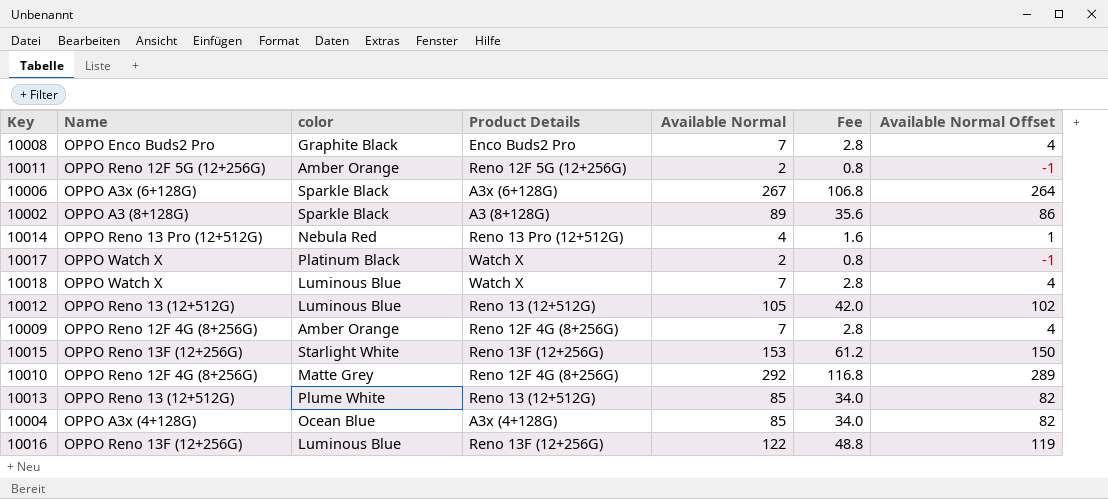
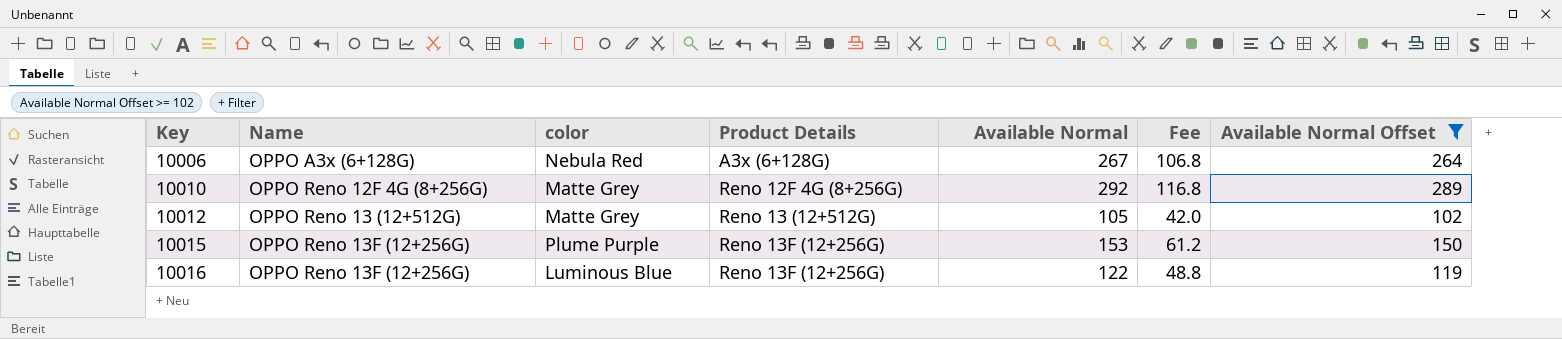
filter: none -> Available Normal Offset >= 102
row order: none -> Key ascending
10006 | color: Sparkle Black -> Nebula Red
10012 | color: Luminous Blue -> Matte Grey
10015 | color: Starlight White -> Plume Purple

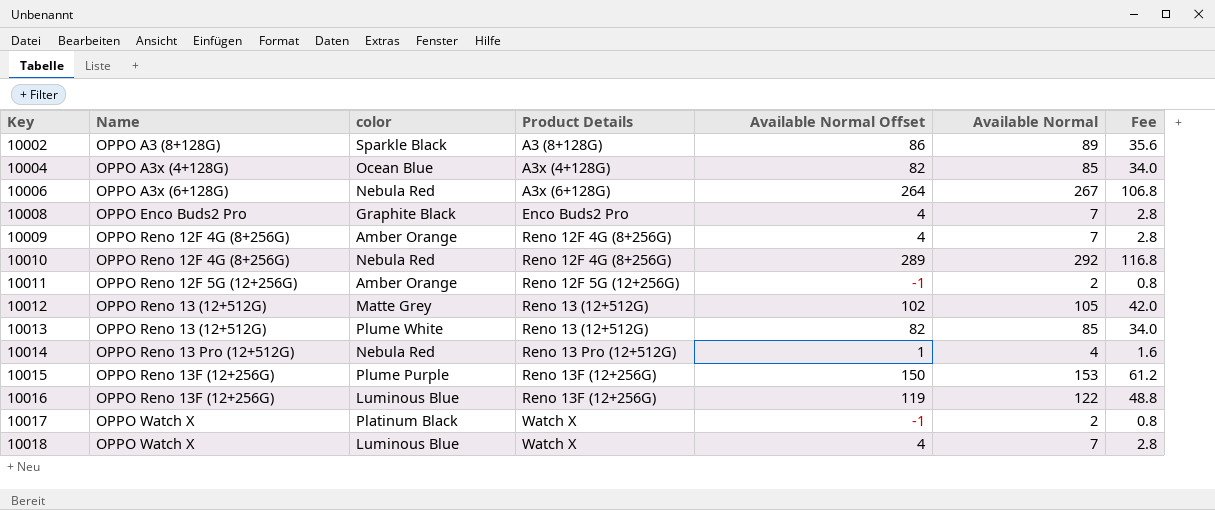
filter: Available Normal Offset >= 102 -> none
column Available Normal Offset | position: 7 -> 5
10010 | color: Matte Grey -> Nebula Red

